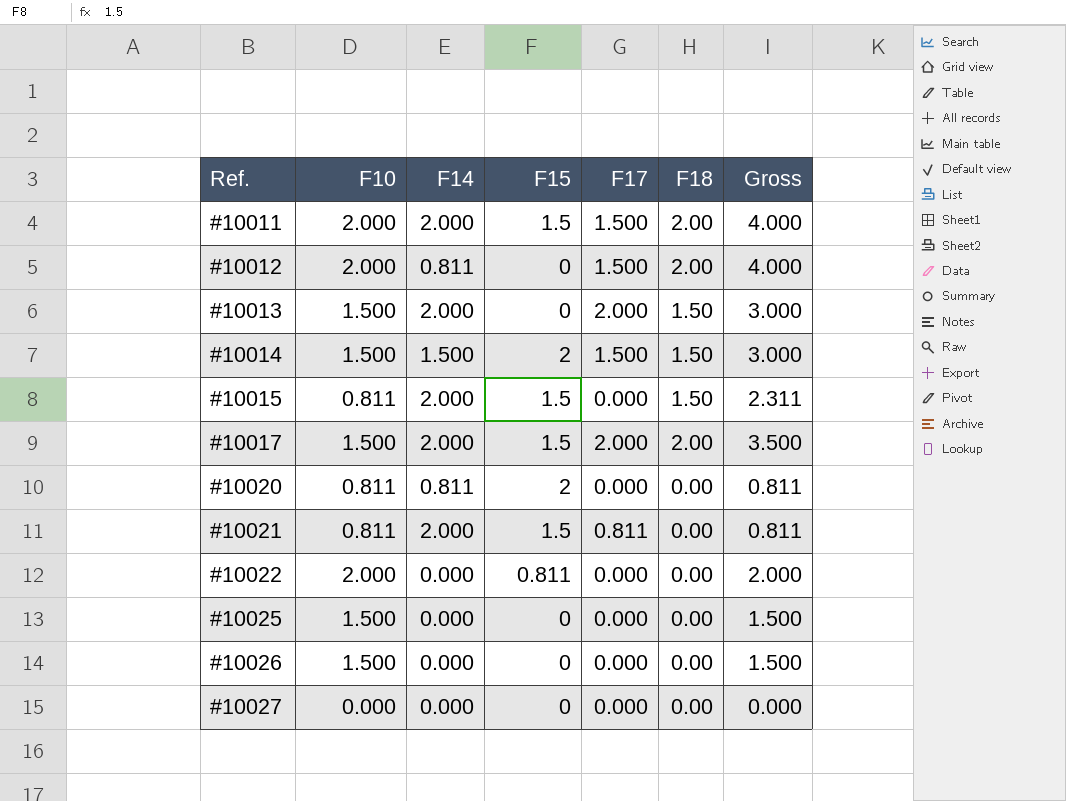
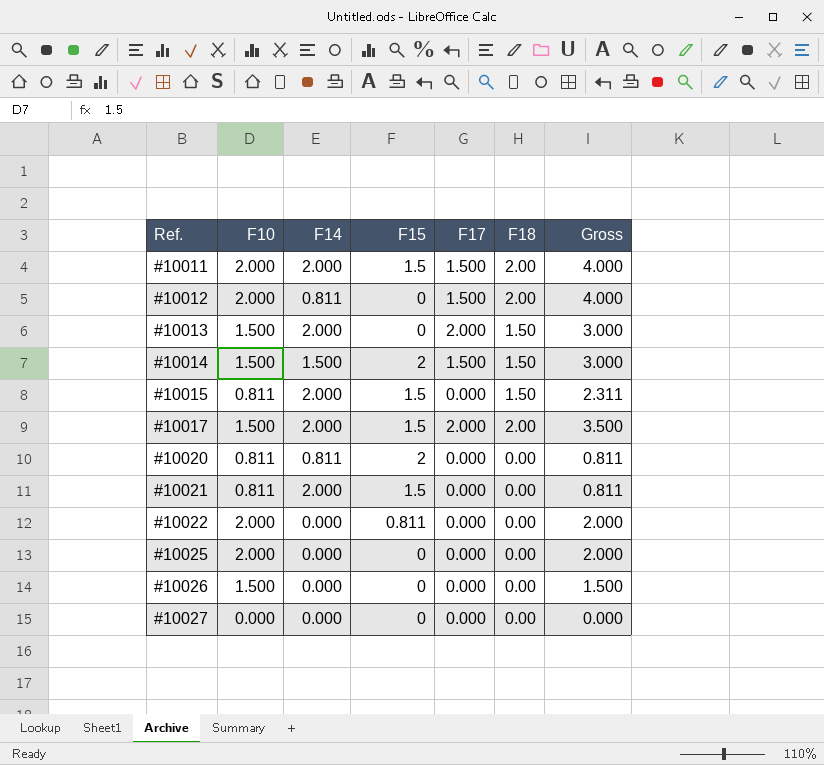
#10021 | F17: 0.811 -> 0.000
#10025 | F10: 1.500 -> 2.000
#10025 | Gross: 1.500 -> 2.000

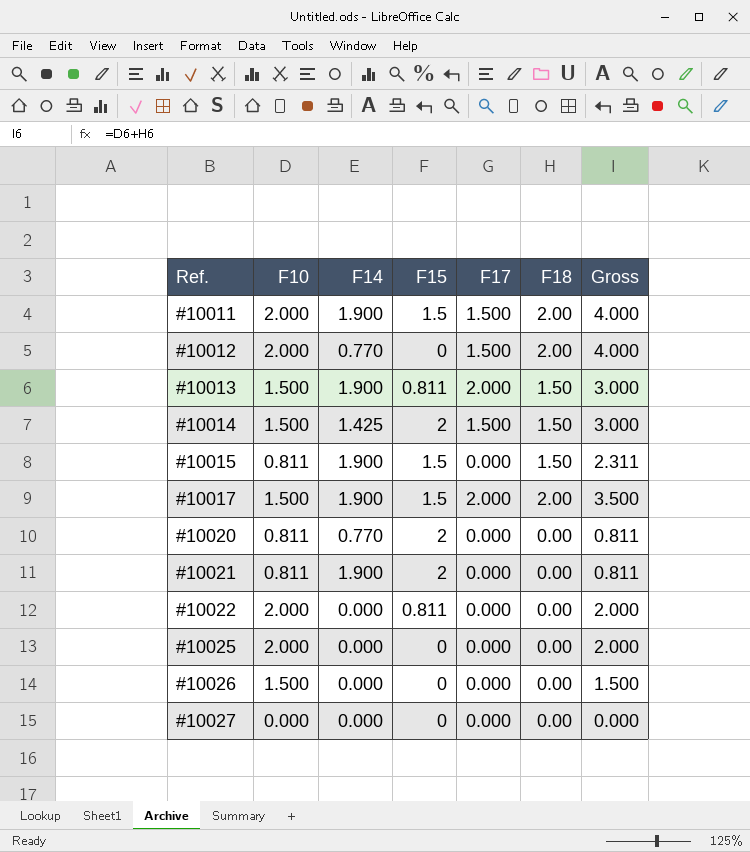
#10011 | F14: 2.000 -> 1.900
#10012 | F14: 0.811 -> 0.770
#10013 | F14: 2.000 -> 1.900
#10013 | F15: 0 -> 0.811
#10014 | F14: 1.500 -> 1.425
#10015 | F14: 2.000 -> 1.900
#10017 | F14: 2.000 -> 1.900
#10020 | F14: 0.811 -> 0.770
#10021 | F14: 2.000 -> 1.900
#10021 | F15: 1.5 -> 2

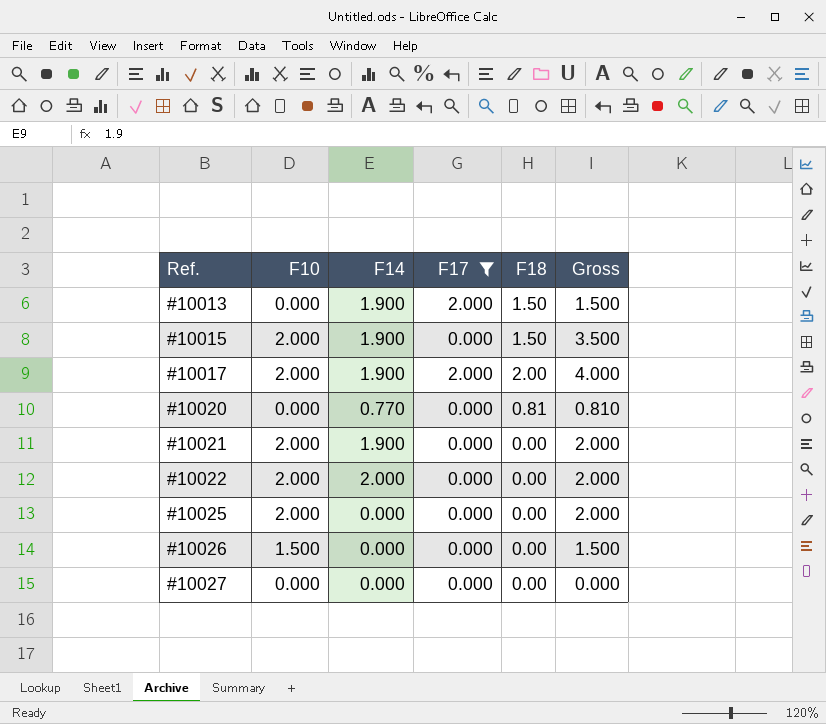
filter: none -> F17 != 1.500
column F15 | position: 4 -> none
#10013 | F10: 1.500 -> 0.000
#10013 | Gross: 3.000 -> 1.500
#10015 | F10: 0.811 -> 2.000
#10015 | Gross: 2.311 -> 3.500
#10017 | F10: 1.500 -> 2.000
#10017 | Gross: 3.500 -> 4.000
#10020 | F10: 0.811 -> 0.000
#10020 | F18: 0.00 -> 0.81
#10020 | Gross: 0.811 -> 0.810
#10021 | F10: 0.811 -> 2.000
#10021 | Gross: 0.811 -> 2.000
#10022 | F14: 0.000 -> 2.000

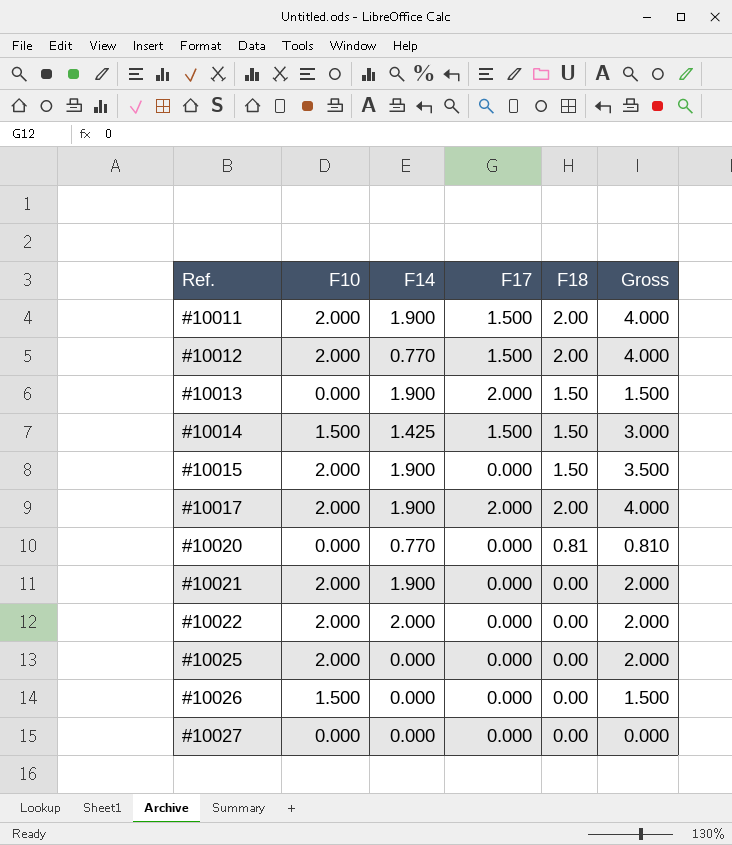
filter: F17 != 1.500 -> none

